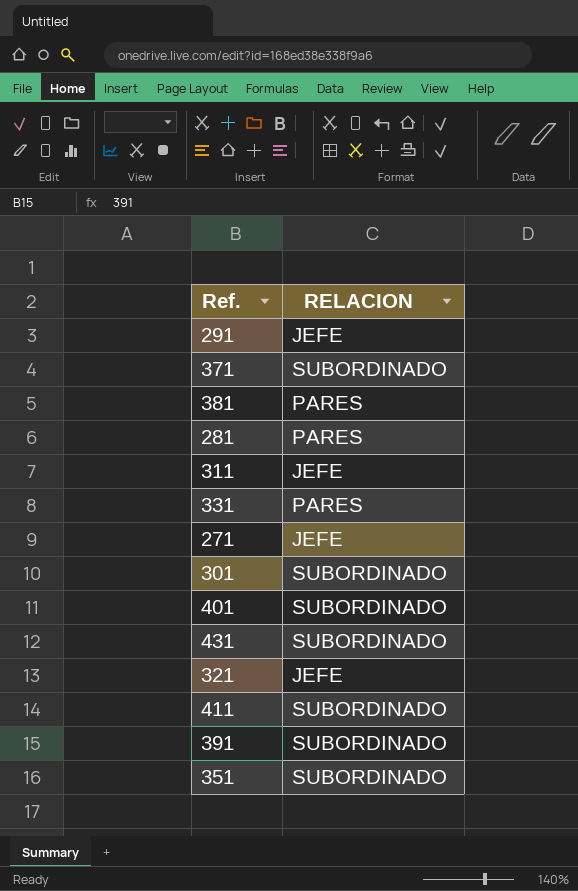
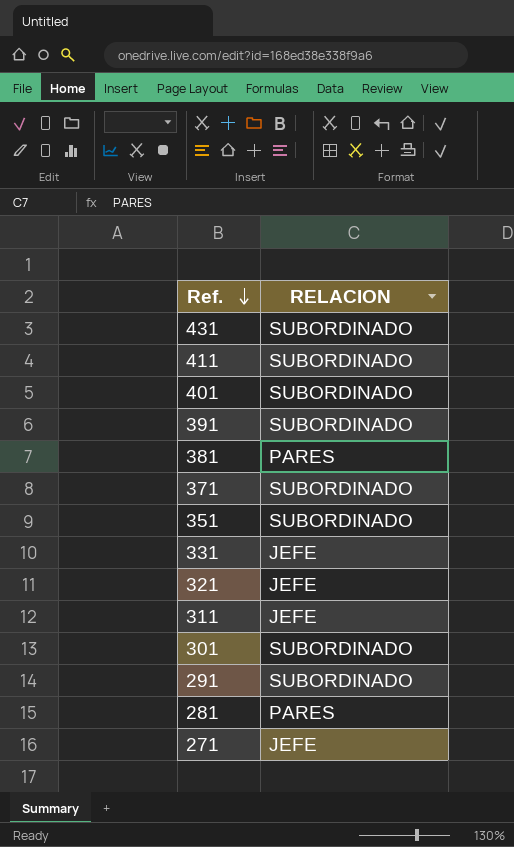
row order: none -> Ref. descending
331 | RELACION: PARES -> JEFE
291 | RELACION: JEFE -> SUBORDINADO

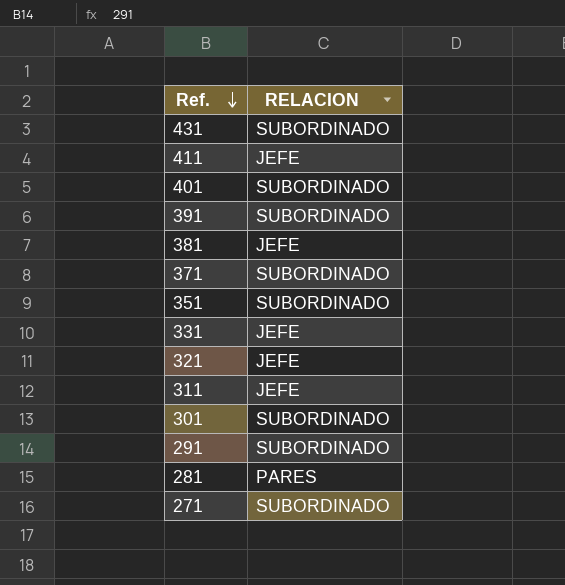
411 | RELACION: SUBORDINADO -> JEFE
381 | RELACION: PARES -> JEFE
271 | RELACION: JEFE -> SUBORDINADO

